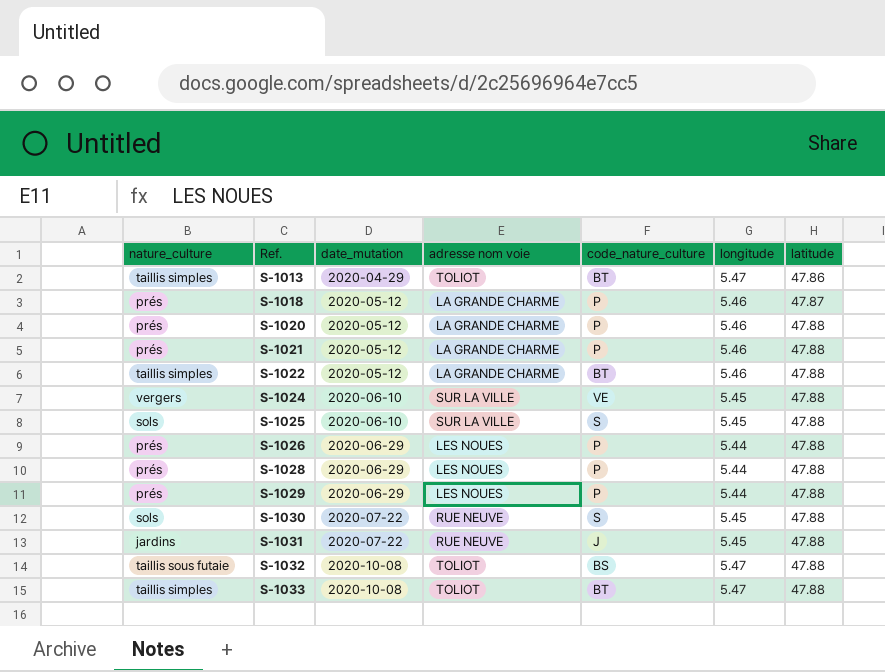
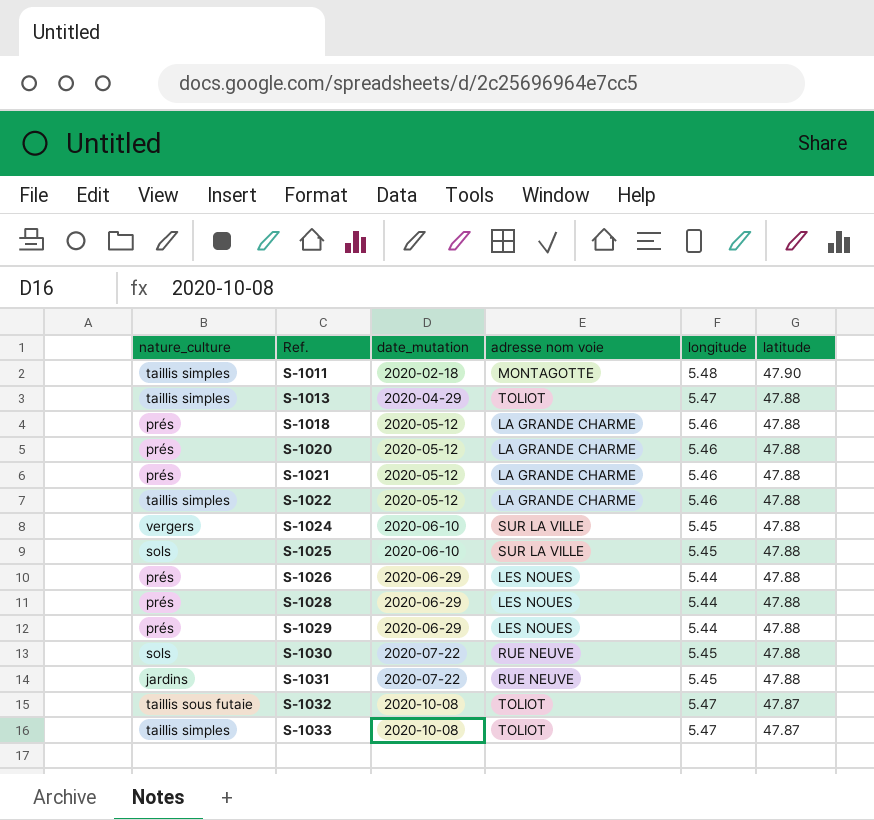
column code_nature_culture | position: 5 -> none
row S-1011: none -> taillis simples | 2020-02-18 | MONTAGOTTE | 5.48 | 47.90
S-1013 | latitude: 47.86 -> 47.88
S-1018 | latitude: 47.87 -> 47.88
S-1032 | latitude: 47.88 -> 47.87
S-1033 | latitude: 47.88 -> 47.87

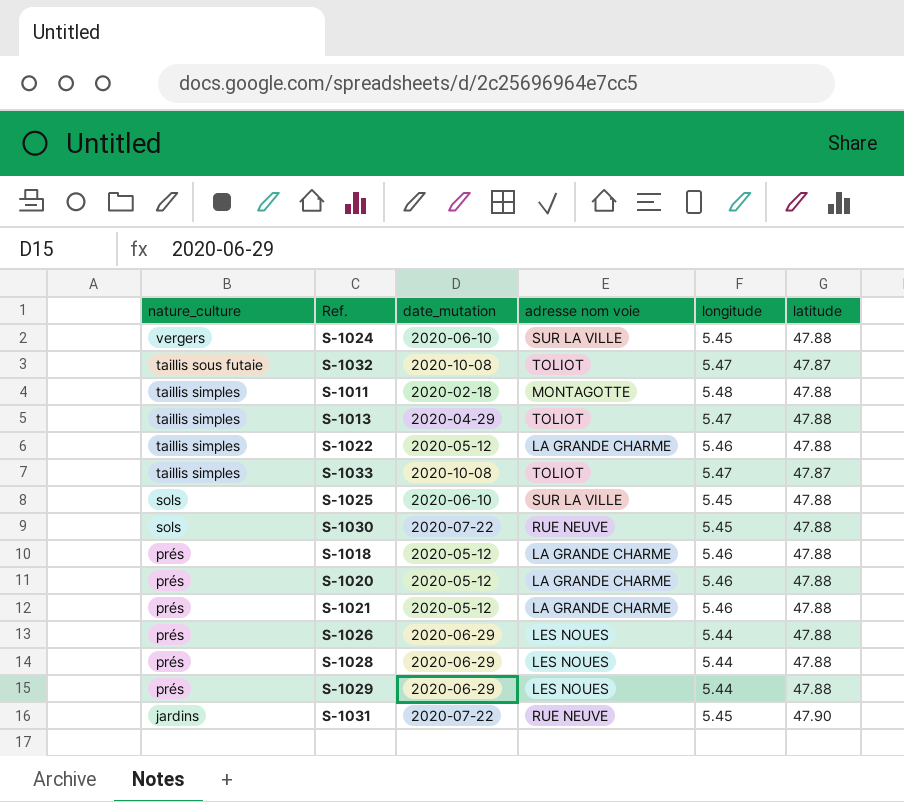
row order: Ref. ascending -> nature_culture descending
S-1011 | latitude: 47.90 -> 47.88
S-1031 | latitude: 47.88 -> 47.90

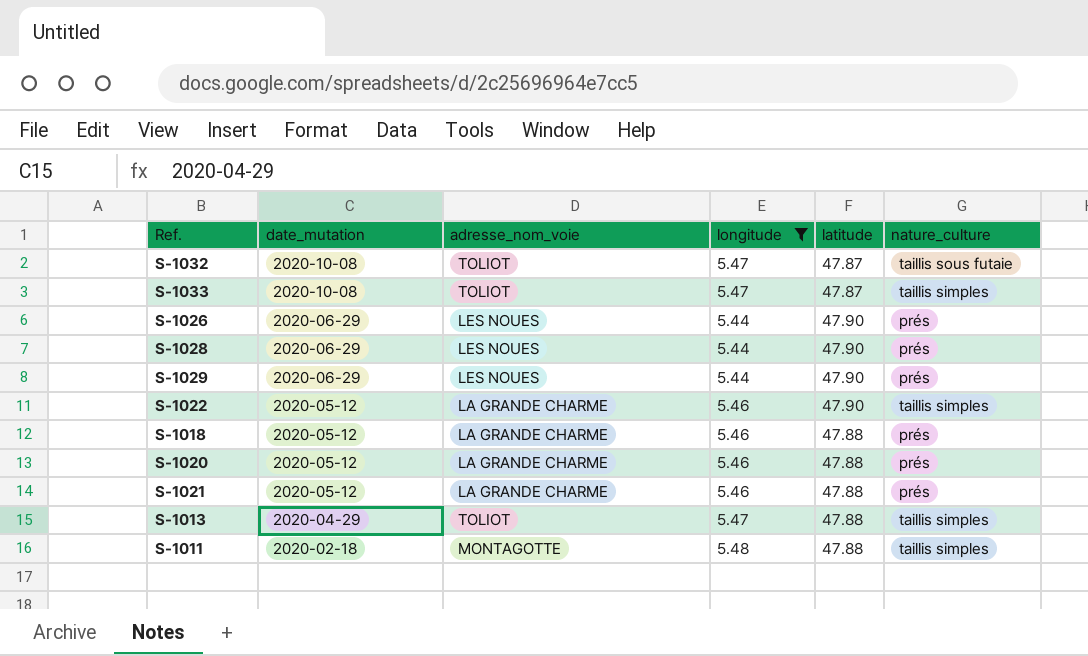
filter: none -> longitude != 5.45
row order: nature_culture descending -> date_mutation descending
column name: adresse nom voie -> adresse_nom_voie
column nature_culture | position: 1 -> 6
S-1026 | latitude: 47.88 -> 47.90
S-1028 | latitude: 47.88 -> 47.90
S-1029 | latitude: 47.88 -> 47.90
S-1022 | latitude: 47.88 -> 47.90

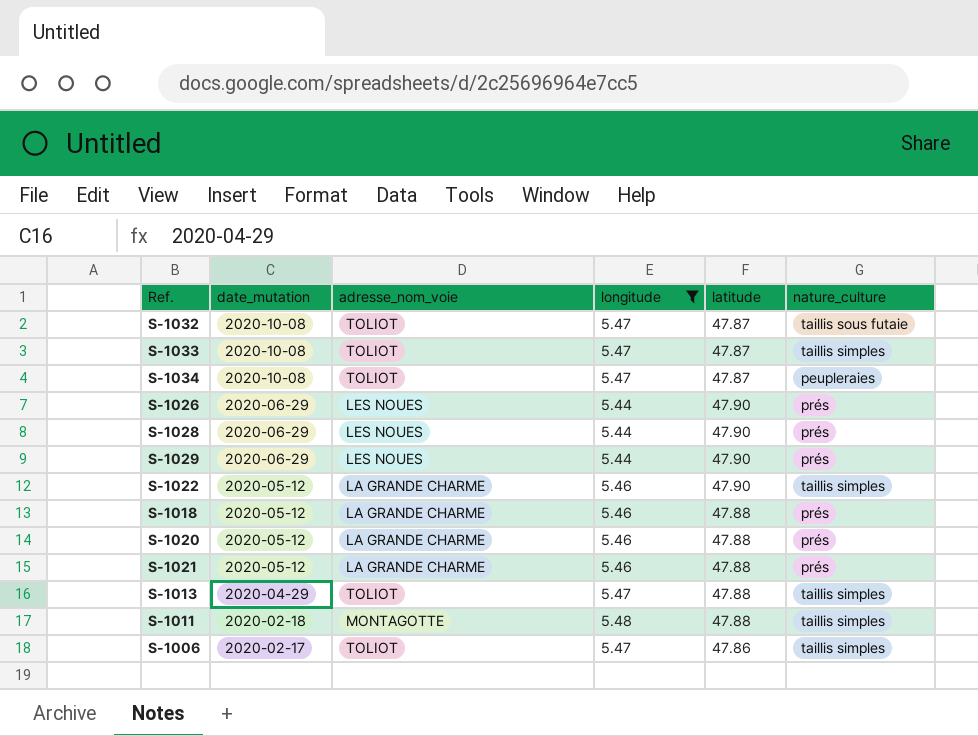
row S-1034: none -> 2020-10-08 | TOLIOT | 5.47 | 47.87 | peupleraies
row S-1006: none -> 2020-02-17 | TOLIOT | 5.47 | 47.86 | taillis simples

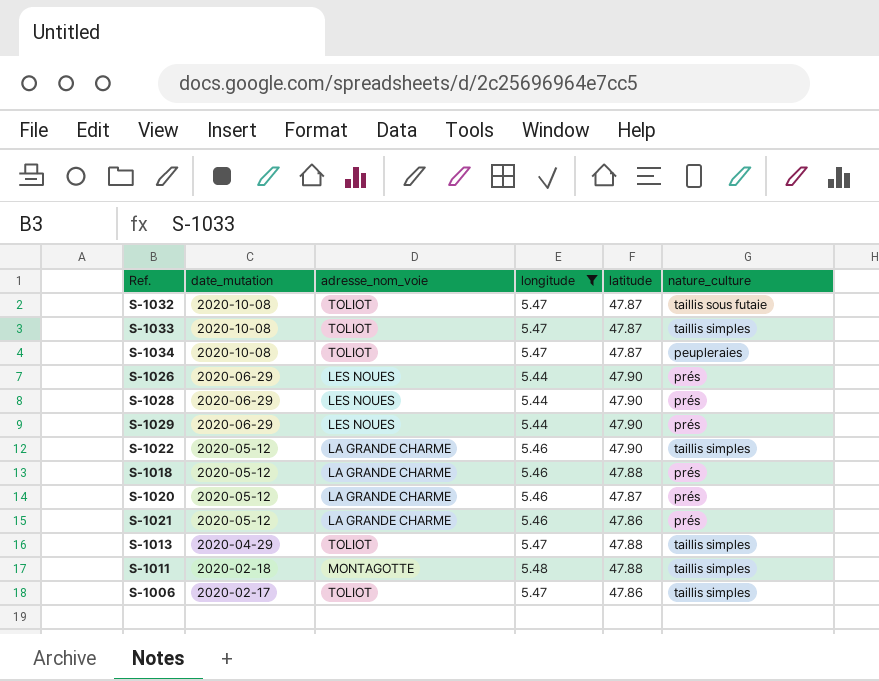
S-1020 | latitude: 47.88 -> 47.87
S-1021 | latitude: 47.88 -> 47.86

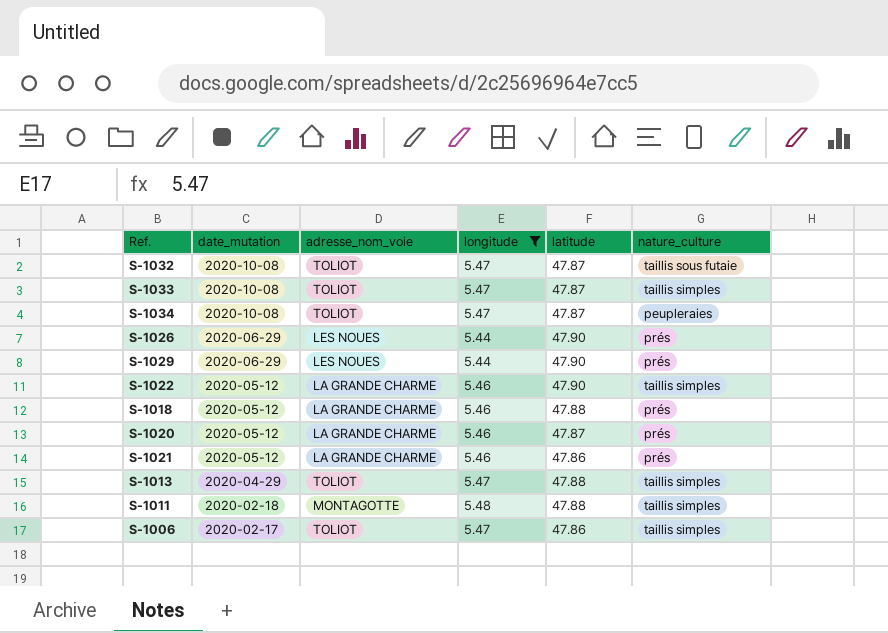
row S-1028: 2020-06-29 | LES NOUES | 5.44 | 47.90 | prés -> none

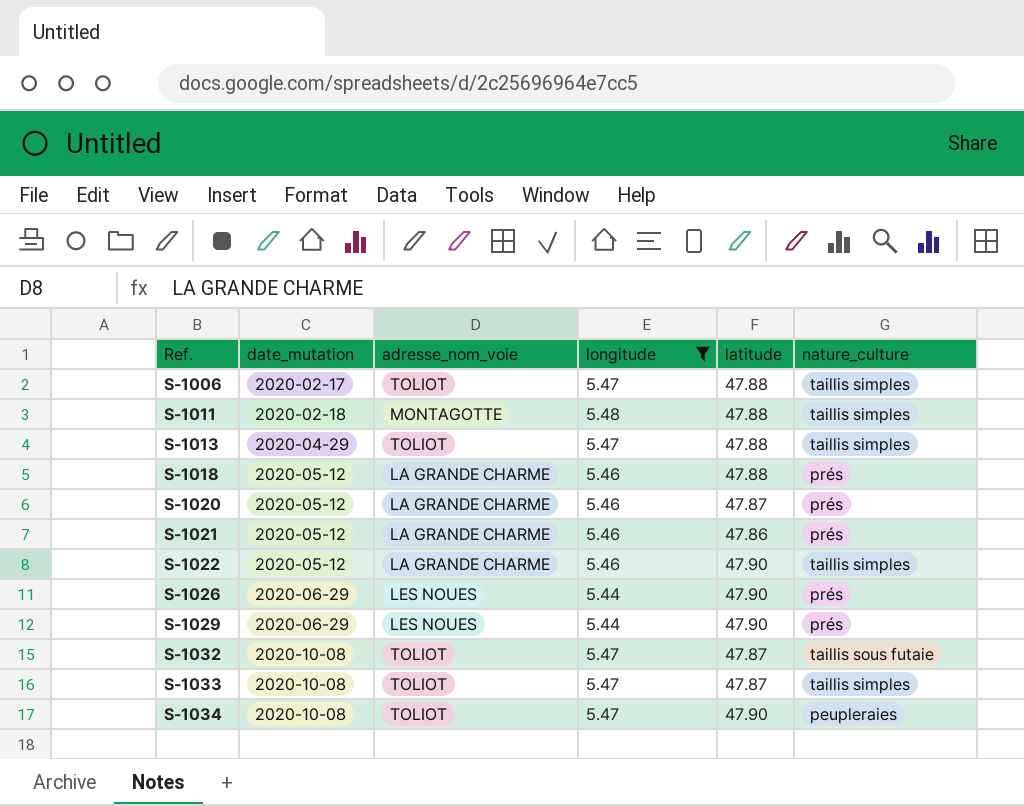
row order: date_mutation descending -> Ref. ascending
S-1006 | latitude: 47.86 -> 47.88
S-1034 | latitude: 47.87 -> 47.90

